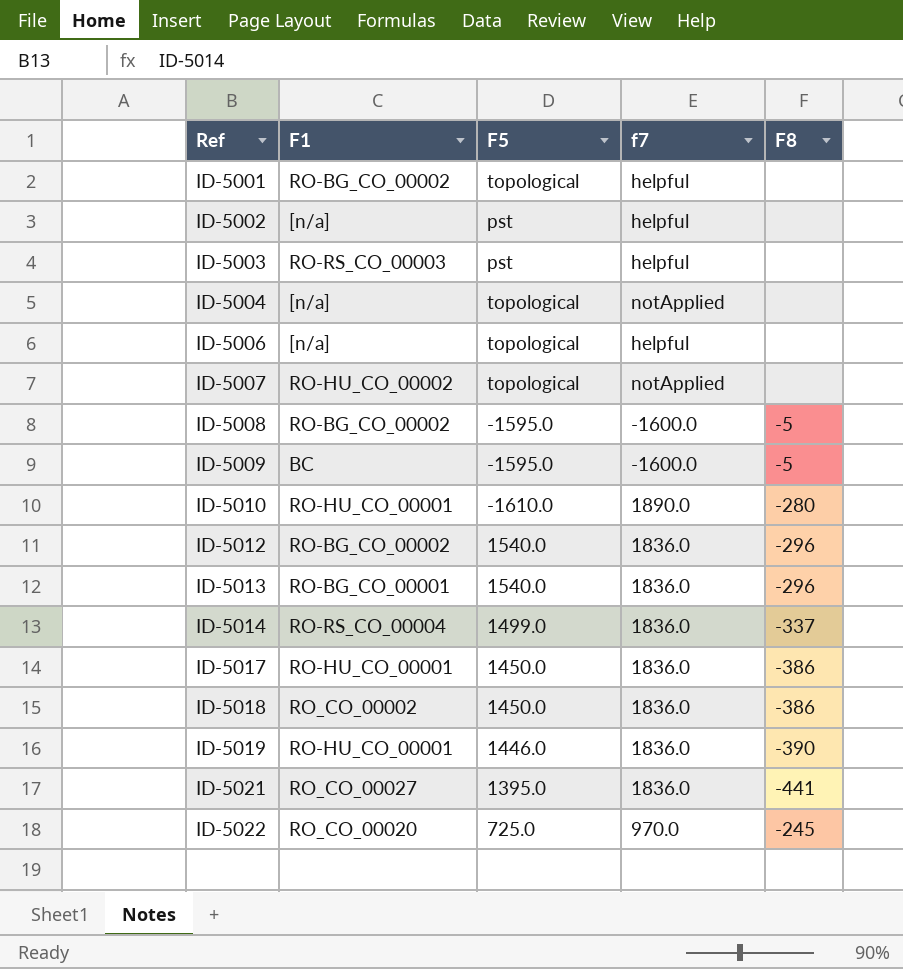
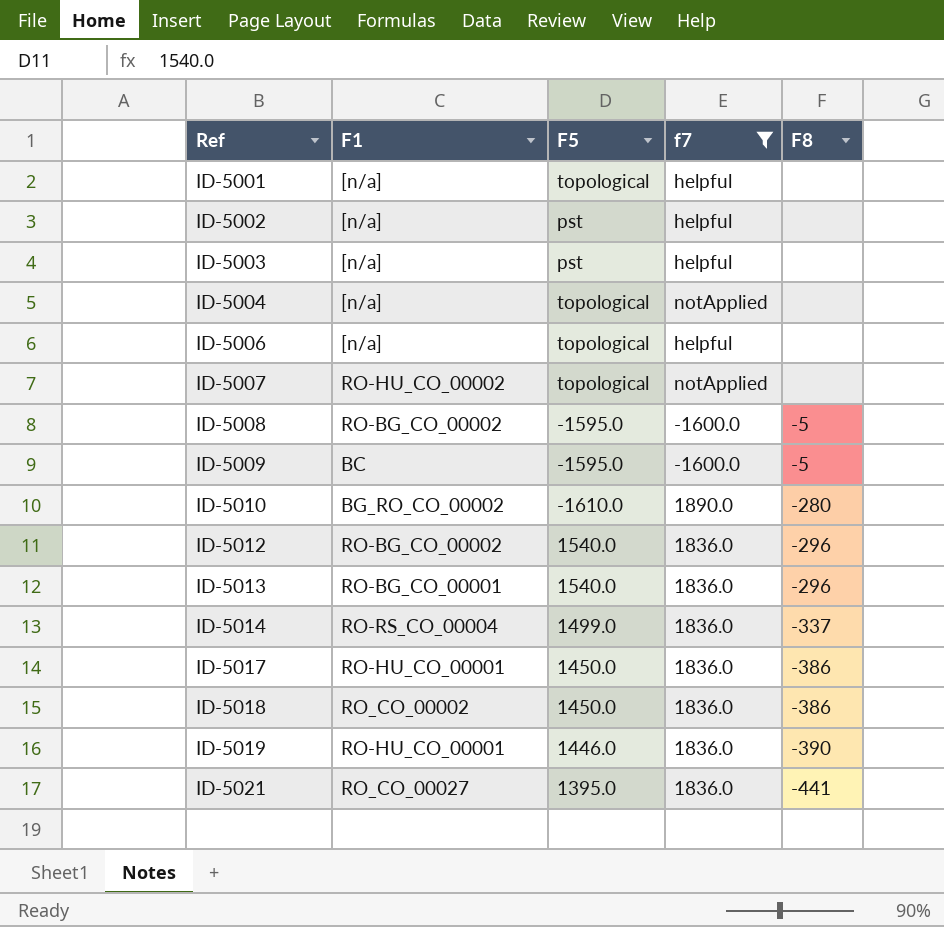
filter: none -> f7 != 970.0
ID-5001 | F1: RO-BG_CO_00002 -> [n/a]
ID-5003 | F1: RO-RS_CO_00003 -> [n/a]
ID-5010 | F1: RO-HU_CO_00001 -> BG_RO_CO_00002

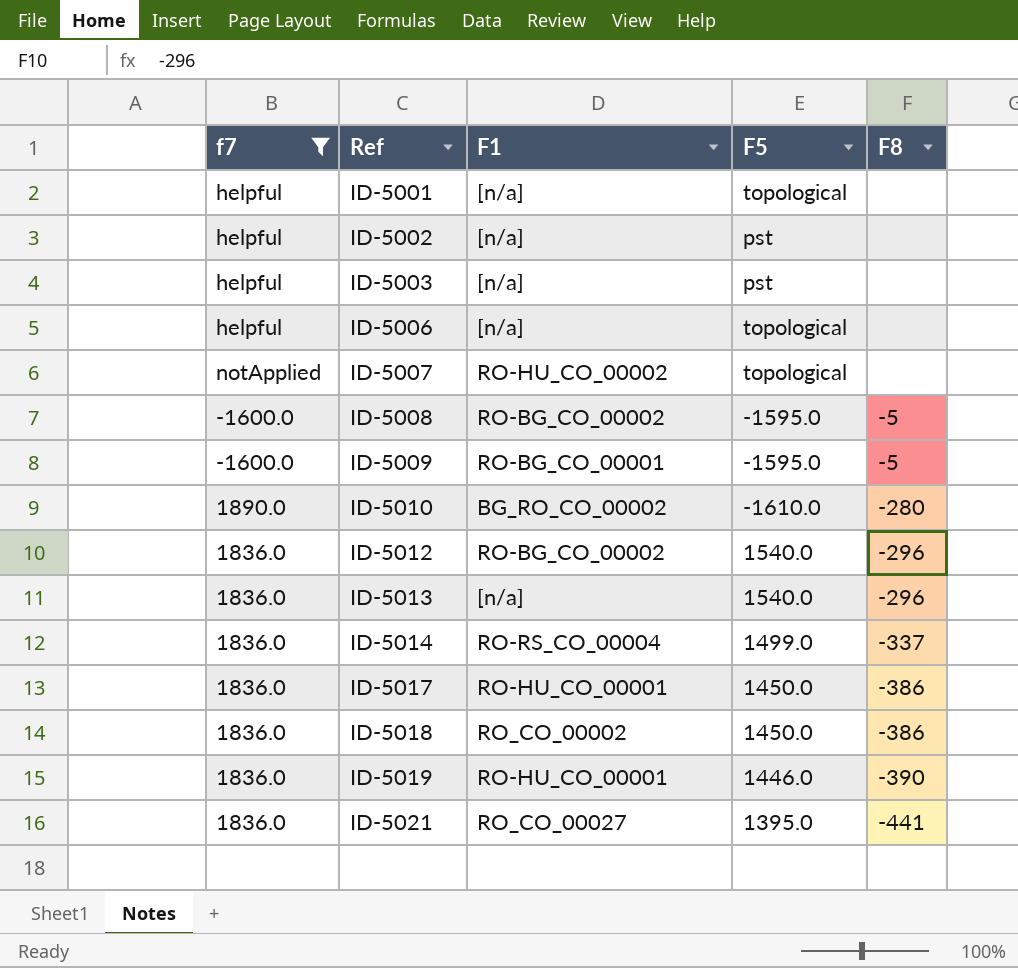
column f7 | position: 4 -> 1
row ID-5004: [n/a] | topological | notApplied | none -> none
ID-5009 | F1: BC -> RO-BG_CO_00001
ID-5013 | F1: RO-BG_CO_00001 -> [n/a]

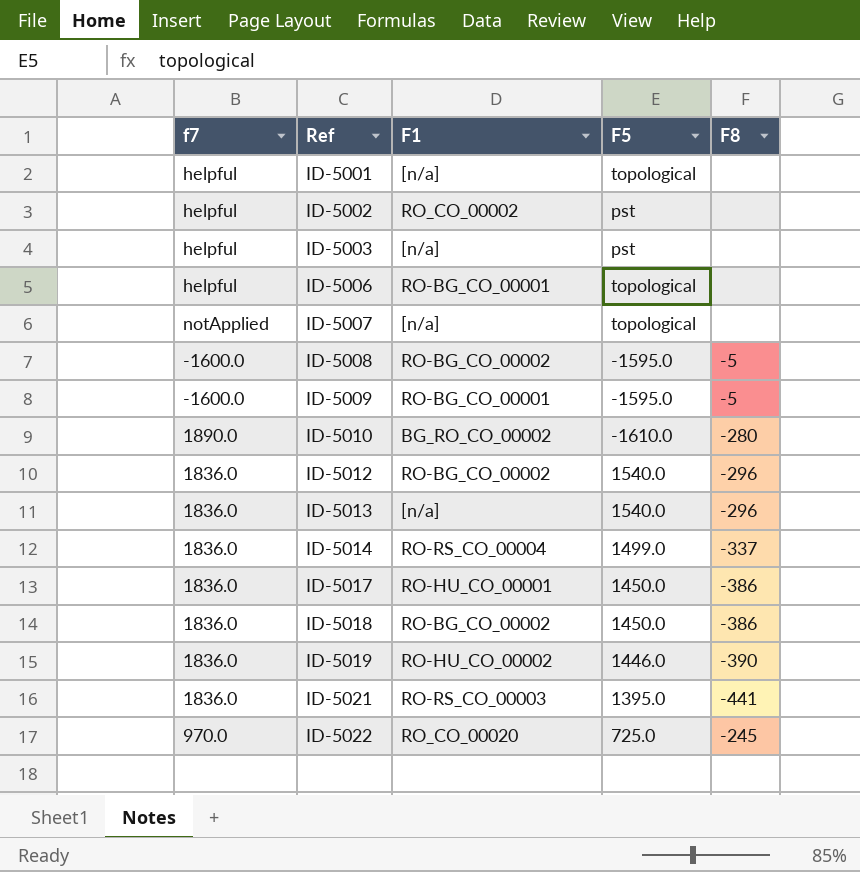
filter: f7 != 970.0 -> none
ID-5002 | F1: [n/a] -> RO_CO_00002
ID-5006 | F1: [n/a] -> RO-BG_CO_00001
ID-5007 | F1: RO-HU_CO_00002 -> [n/a]
ID-5018 | F1: RO_CO_00002 -> RO-BG_CO_00002
ID-5019 | F1: RO-HU_CO_00001 -> RO-HU_CO_00002
ID-5021 | F1: RO_CO_00027 -> RO-RS_CO_00003

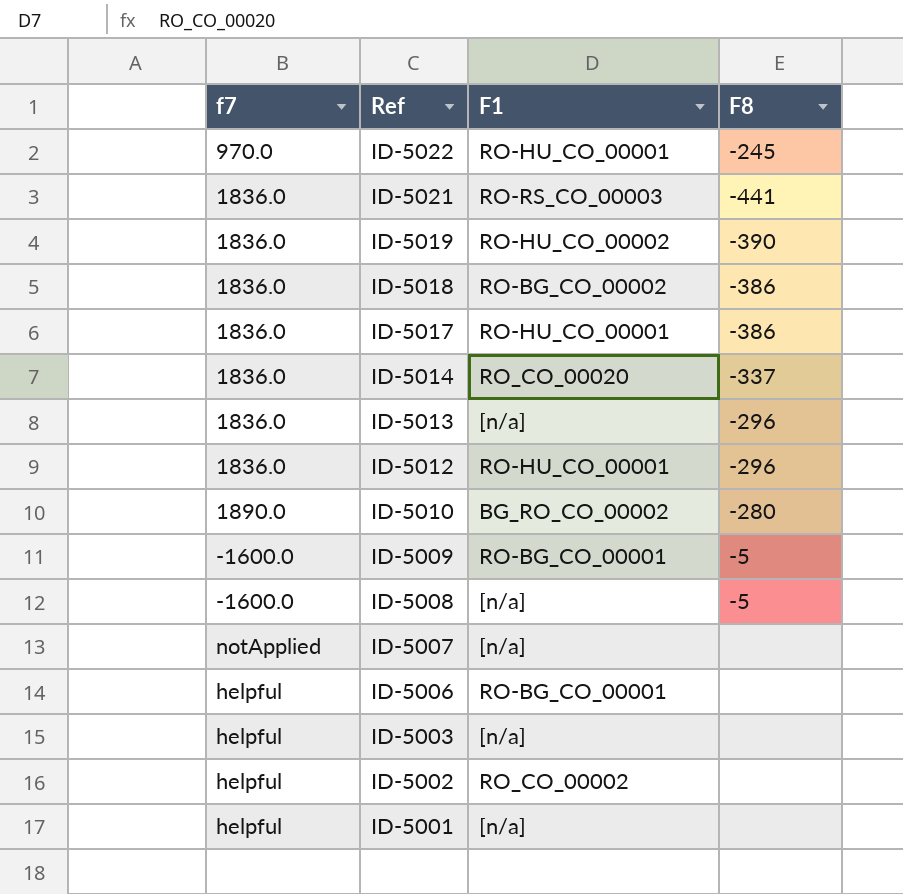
row order: Ref ascending -> Ref descending
column F5 | position: 4 -> none
ID-5022 | F1: RO_CO_00020 -> RO-HU_CO_00001
ID-5014 | F1: RO-RS_CO_00004 -> RO_CO_00020
ID-5012 | F1: RO-BG_CO_00002 -> RO-HU_CO_00001
ID-5008 | F1: RO-BG_CO_00002 -> [n/a]

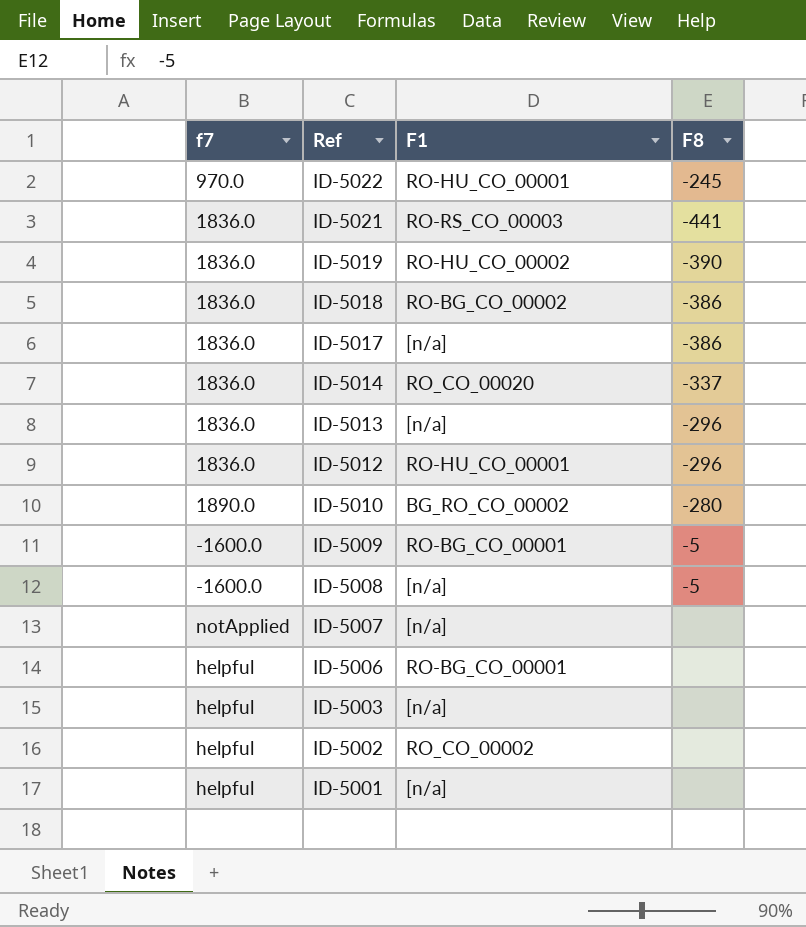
ID-5017 | F1: RO-HU_CO_00001 -> [n/a]

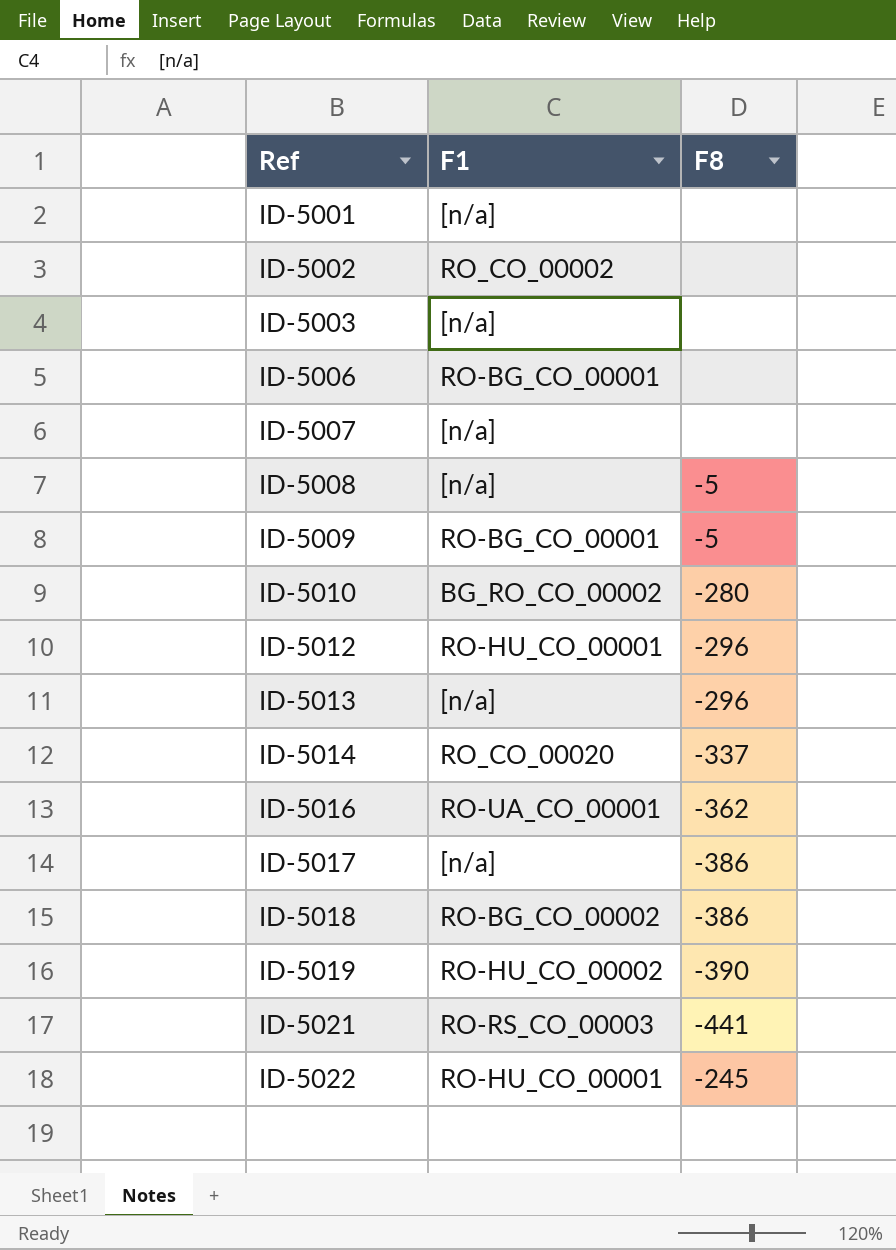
row order: Ref descending -> Ref ascending
column f7 | position: 1 -> none
row ID-5016: none -> RO-UA_CO_00001 | -362

